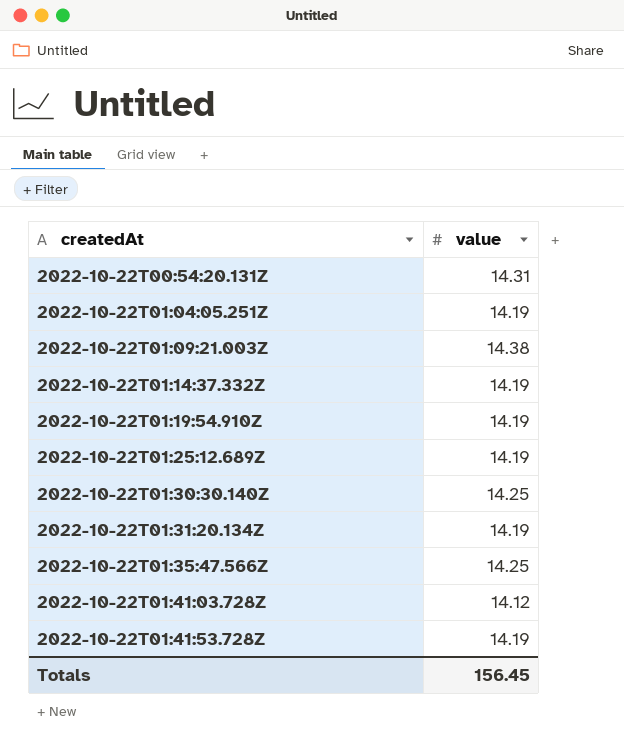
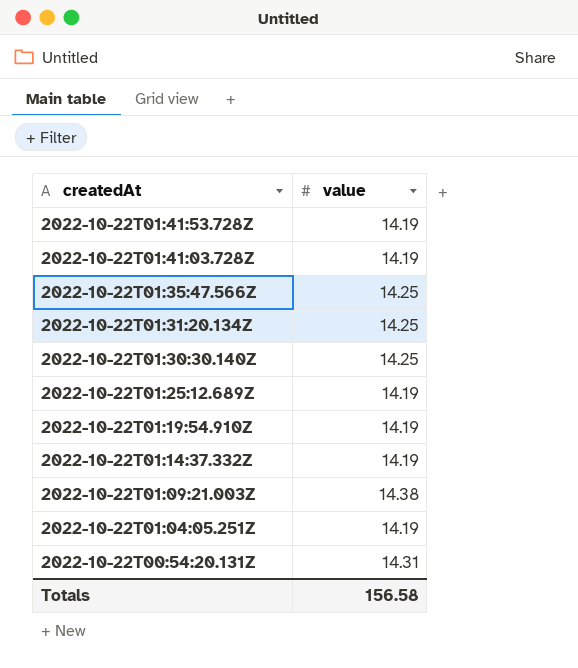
row order: createdAt ascending -> createdAt descending
2022-10-22T01:41:03.728Z | value: 14.12 -> 14.19
2022-10-22T01:31:20.134Z | value: 14.19 -> 14.25
Totals | value: 156.45 -> 156.58

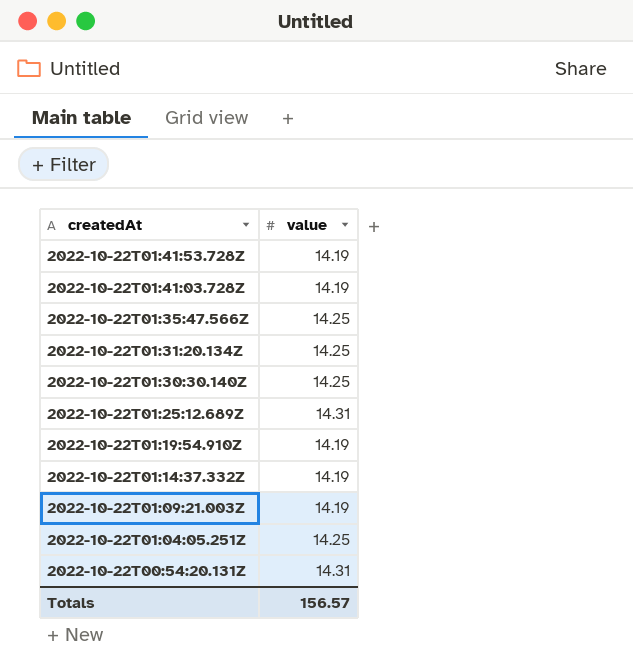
2022-10-22T01:25:12.689Z | value: 14.19 -> 14.31
2022-10-22T01:09:21.003Z | value: 14.38 -> 14.19
2022-10-22T01:04:05.251Z | value: 14.19 -> 14.25
Totals | value: 156.58 -> 156.57

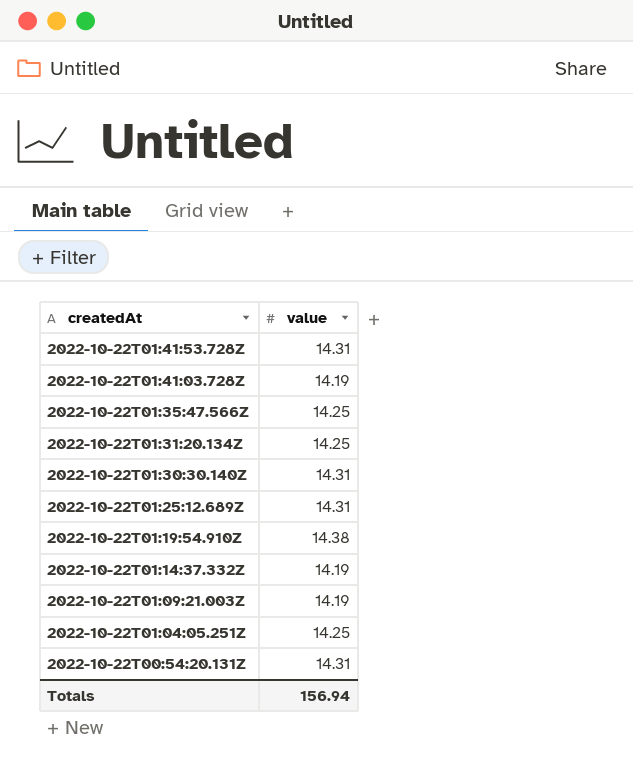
2022-10-22T01:41:53.728Z | value: 14.19 -> 14.31
2022-10-22T01:30:30.140Z | value: 14.25 -> 14.31
2022-10-22T01:19:54.910Z | value: 14.19 -> 14.38
Totals | value: 156.57 -> 156.94

